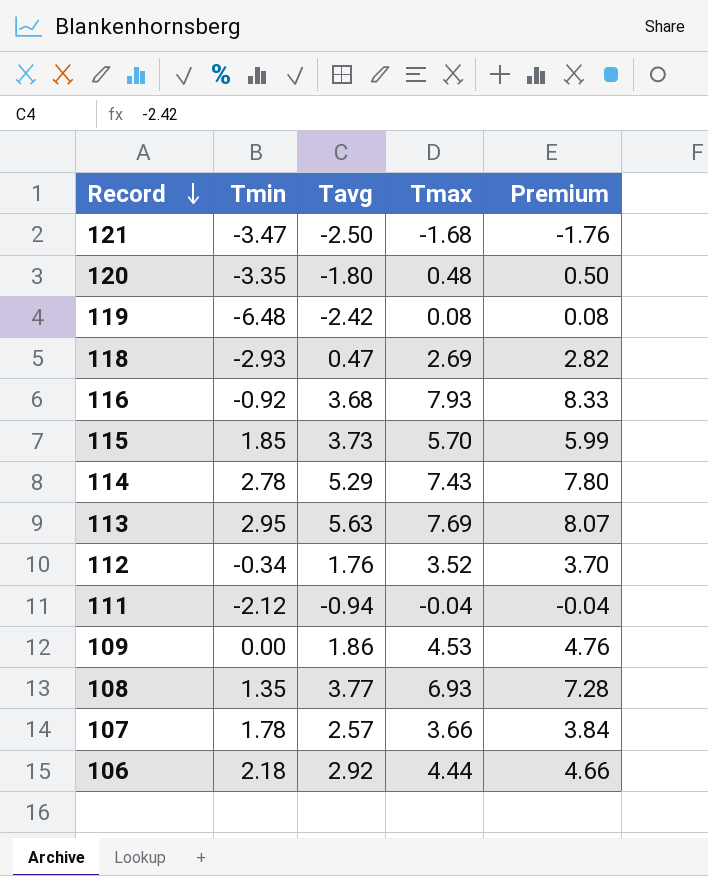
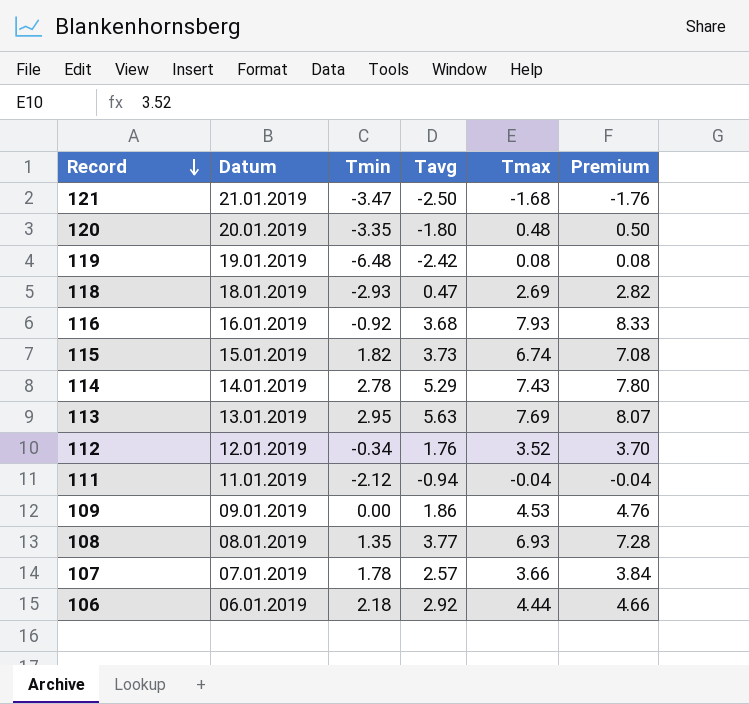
column Datum | position: none -> 2
115 | Tmin: 1.85 -> 1.82
115 | Tmax: 5.70 -> 6.74
115 | Premium: 5.99 -> 7.08

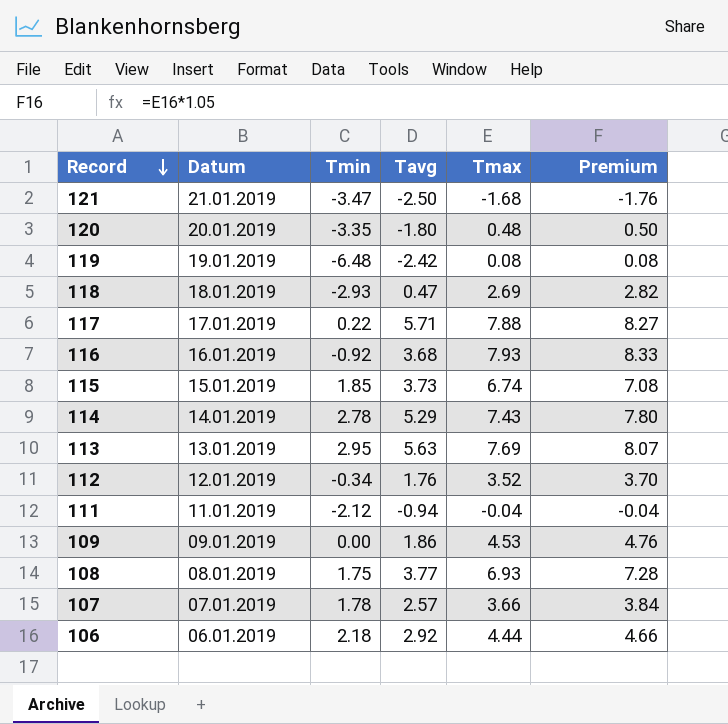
row 117: none -> 17.01.2019 | 0.22 | 5.71 | 7.88 | 8.27
115 | Tmin: 1.82 -> 1.85
108 | Tmin: 1.35 -> 1.75

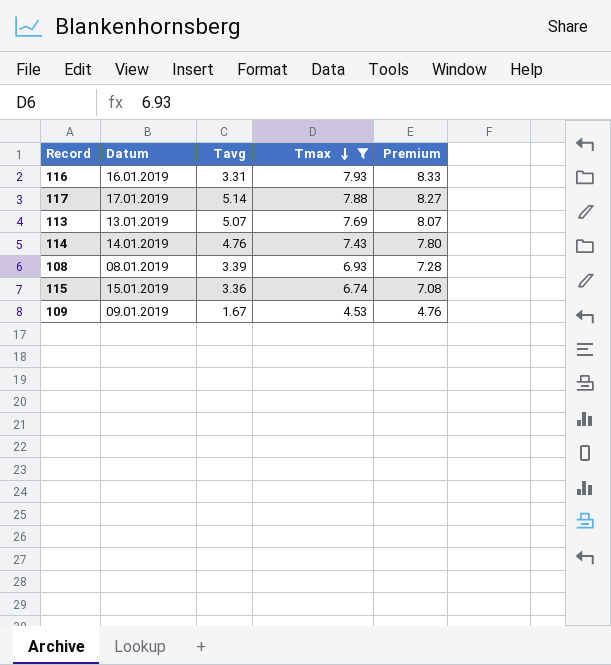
filter: none -> Tmax >= 4.53
row order: Record descending -> Tmax descending
column Tmin | position: 3 -> none
116 | Tavg: 3.68 -> 3.31
117 | Tavg: 5.71 -> 5.14
113 | Tavg: 5.63 -> 5.07
114 | Tavg: 5.29 -> 4.76
108 | Tavg: 3.77 -> 3.39
115 | Tavg: 3.73 -> 3.36
109 | Tavg: 1.86 -> 1.67

